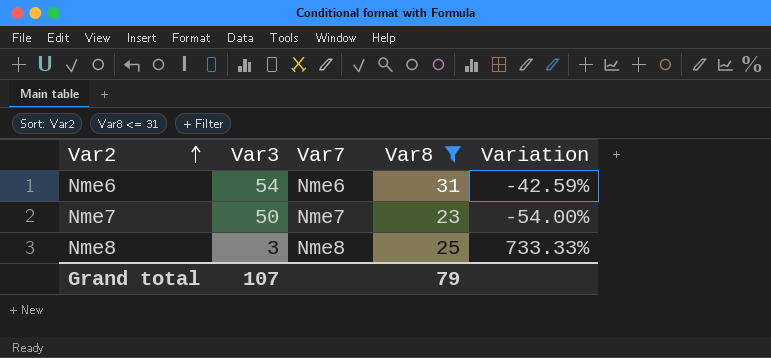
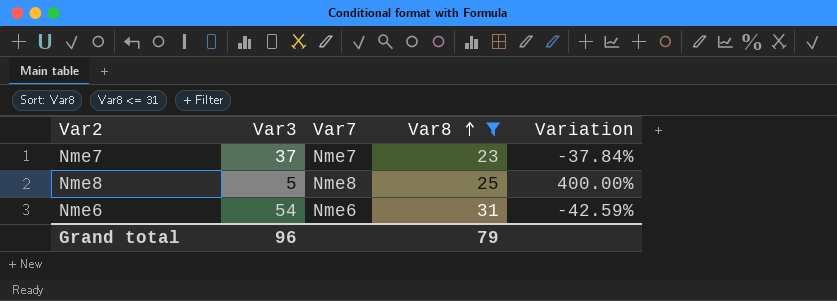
row order: Var2 ascending -> Var8 ascending
Nme7 | Var3: 50 -> 37
Nme7 | Variation: -54.00% -> -37.84%
Nme8 | Var3: 3 -> 5
Nme8 | Variation: 733.33% -> 400.00%
Grand total | Var3: 107 -> 96

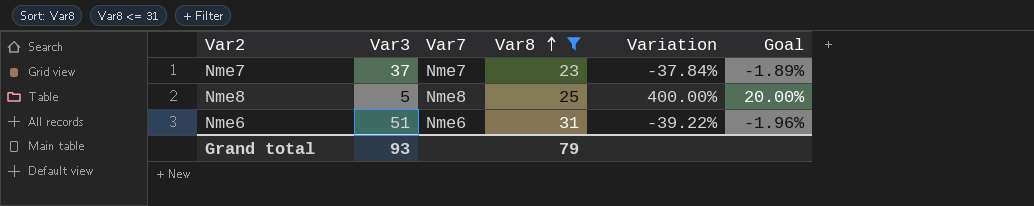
column Goal | formula: none -> [Variation] * 0.05
Nme6 | Var3: 54 -> 51
Nme6 | Variation: -42.59% -> -39.22%
Grand total | Var3: 96 -> 93

